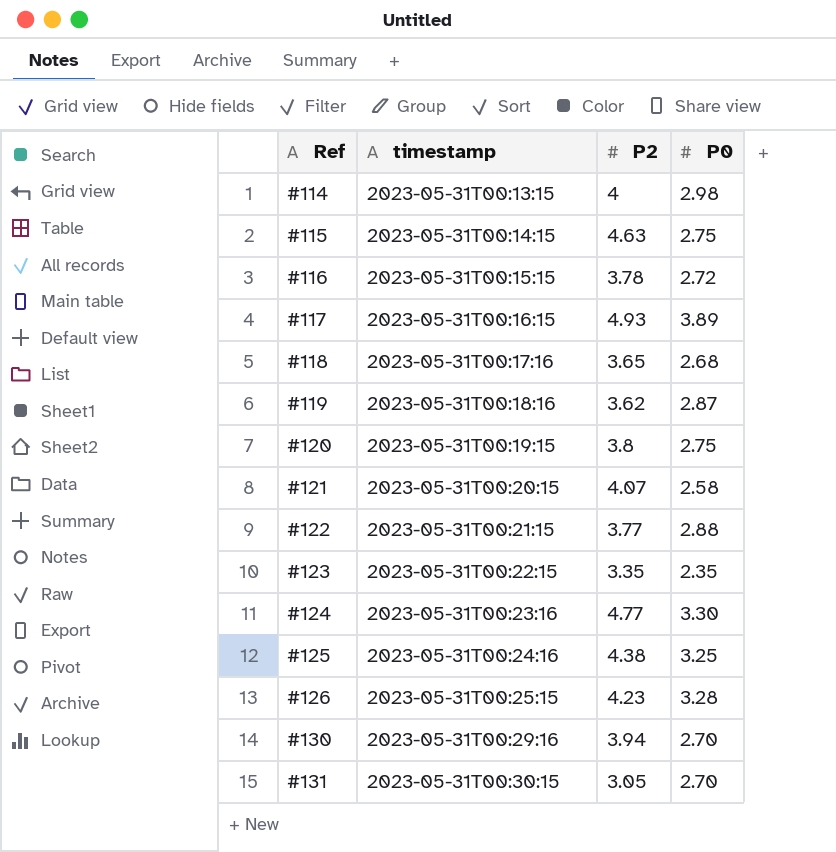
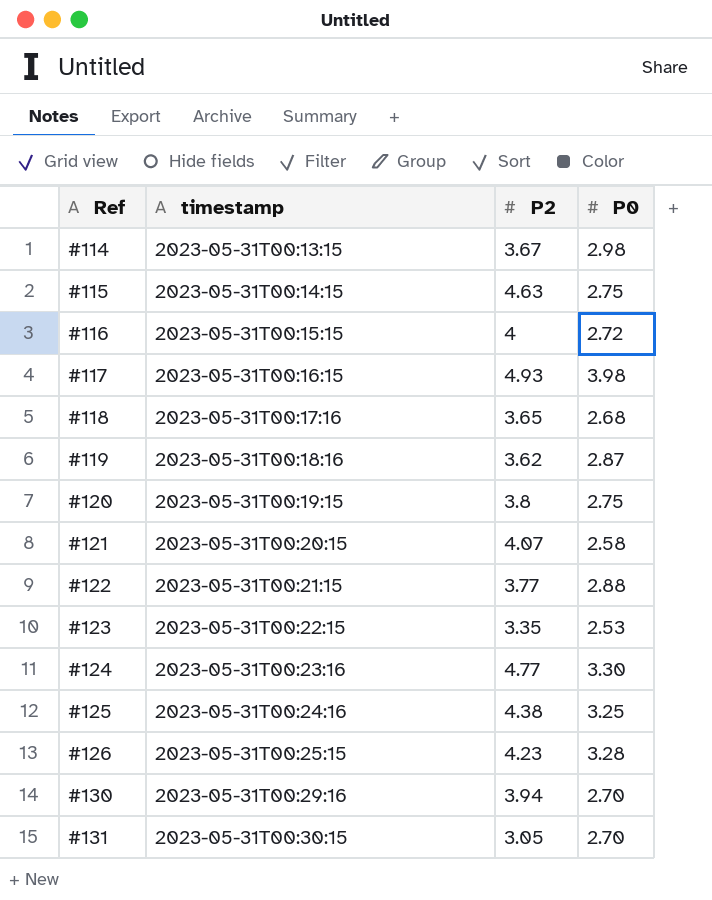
#114 | P2: 4 -> 3.67
#116 | P2: 3.78 -> 4
#117 | P0: 3.89 -> 3.98
#123 | P0: 2.35 -> 2.53

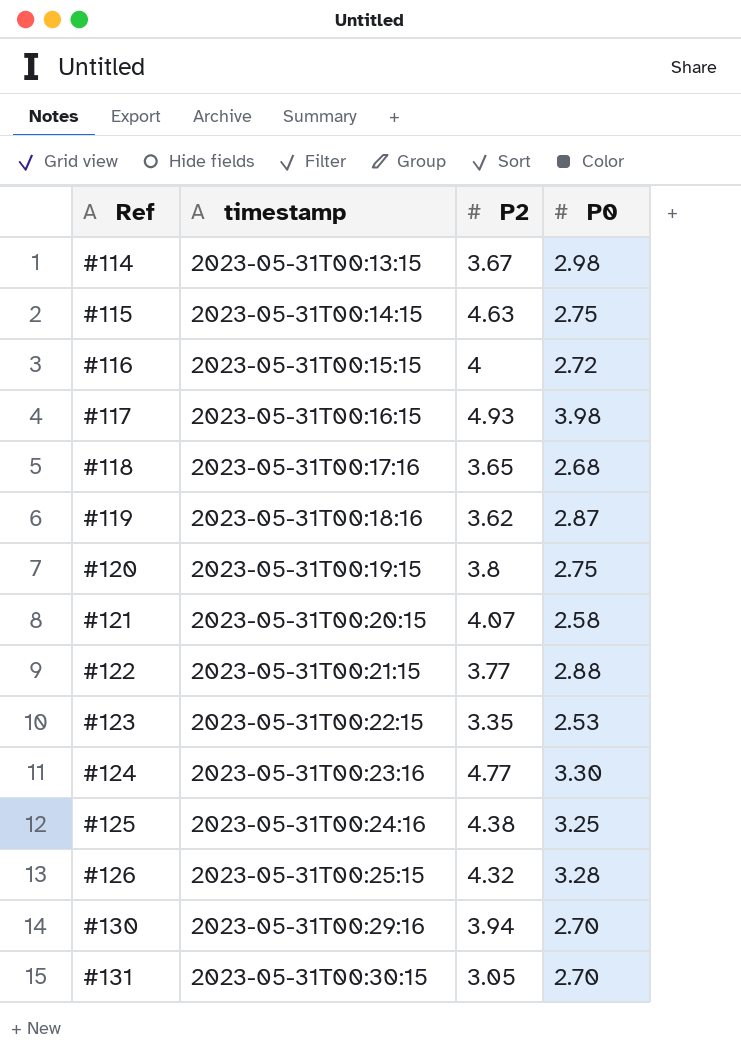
#126 | P2: 4.23 -> 4.32

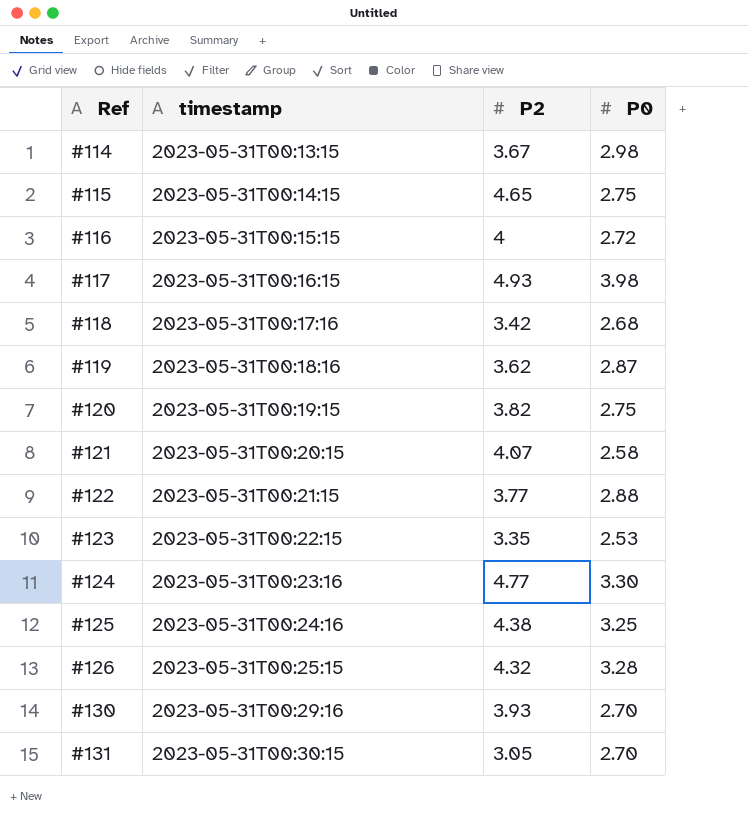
#115 | P2: 4.63 -> 4.65
#118 | P2: 3.65 -> 3.42
#120 | P2: 3.8 -> 3.82
#130 | P2: 3.94 -> 3.93

